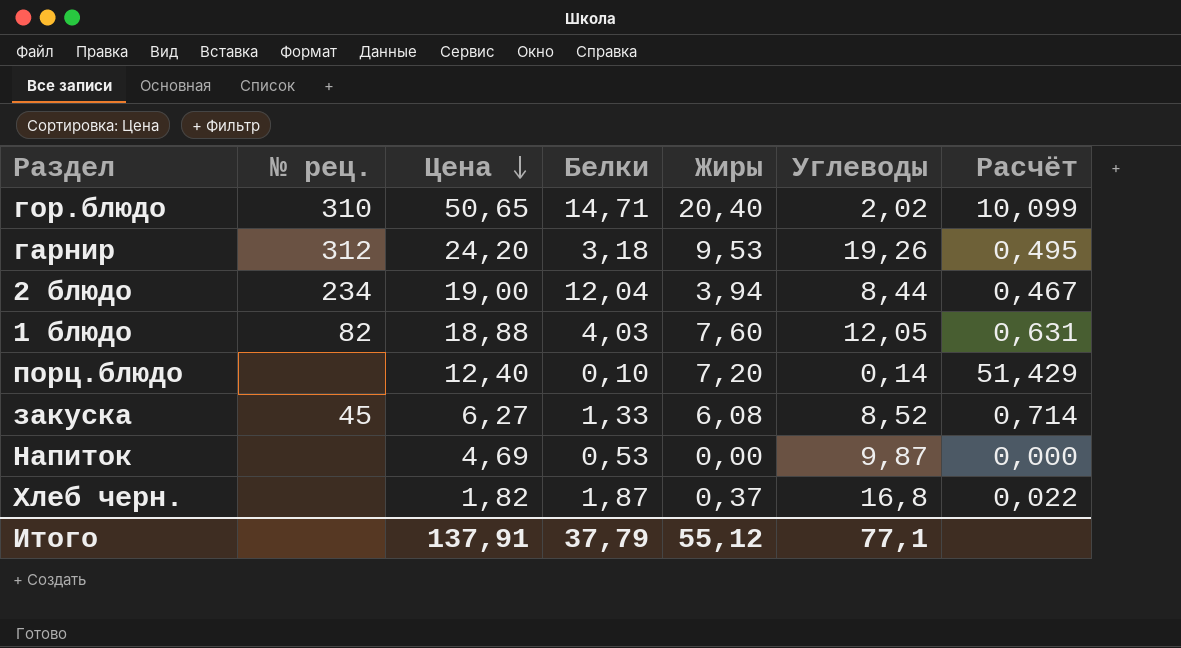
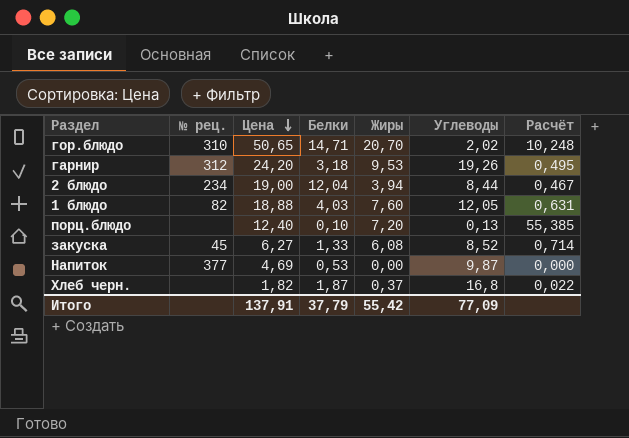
гор.блюдо | Жиры: 20,40 -> 20,70
гор.блюдо | Расчёт: 10,099 -> 10,248
порц.блюдо | Углеводы: 0,14 -> 0,13
порц.блюдо | Расчёт: 51,429 -> 55,385
Напиток | № рец.: none -> 377
Итого | Жиры: 55,12 -> 55,42
Итого | Углеводы: 77,1 -> 77,09

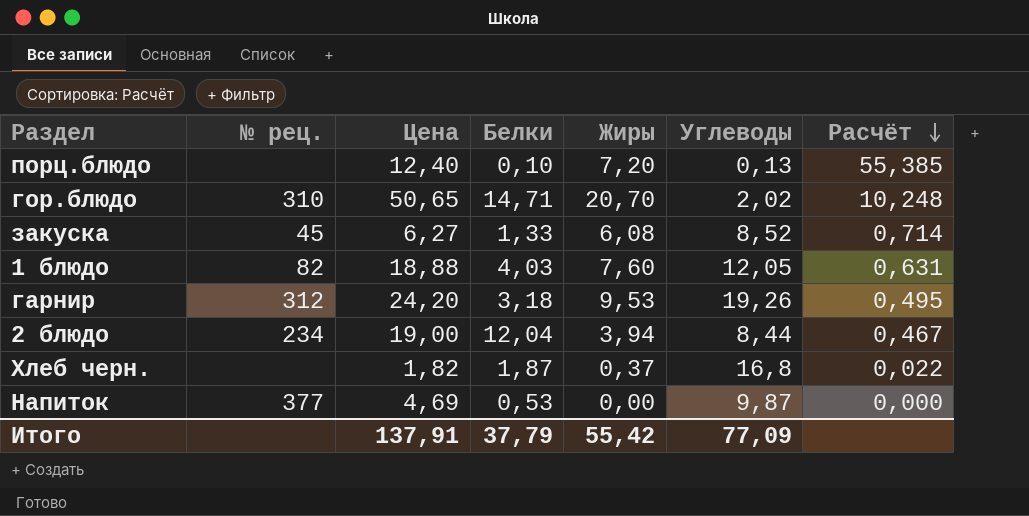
row order: Цена descending -> Расчёт descending

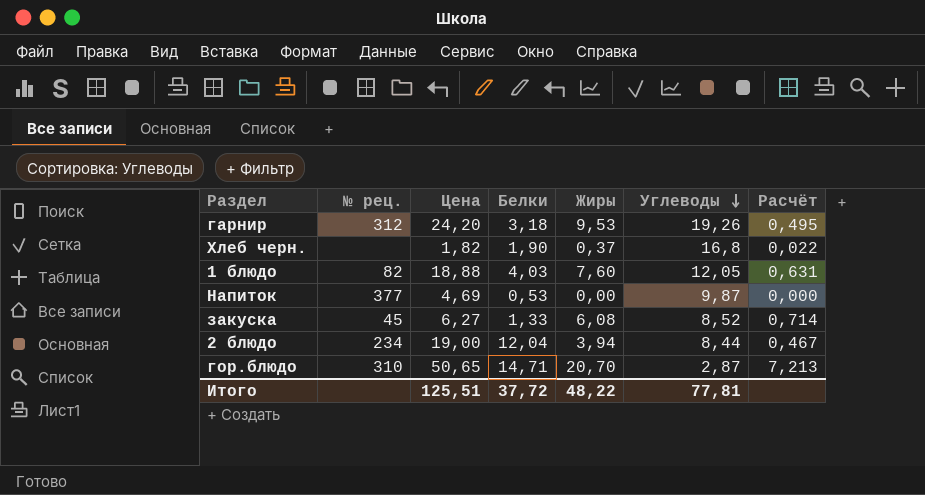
row order: Расчёт descending -> Углеводы descending
row порц.блюдо: none | 12,40 | 0,10 | 7,20 | 0,13 | 55,385 -> none
Хлеб черн. | Белки: 1,87 -> 1,90
гор.блюдо | Углеводы: 2,02 -> 2,87
гор.блюдо | Расчёт: 10,248 -> 7,213
Итого | Цена: 137,91 -> 125,51
Итого | Белки: 37,79 -> 37,72
Итого | Жиры: 55,42 -> 48,22
Итого | Углеводы: 77,09 -> 77,81

